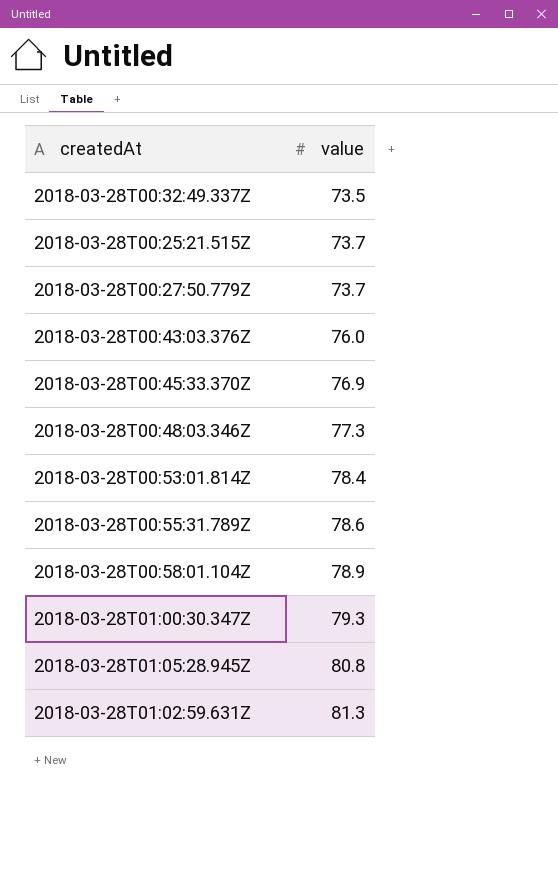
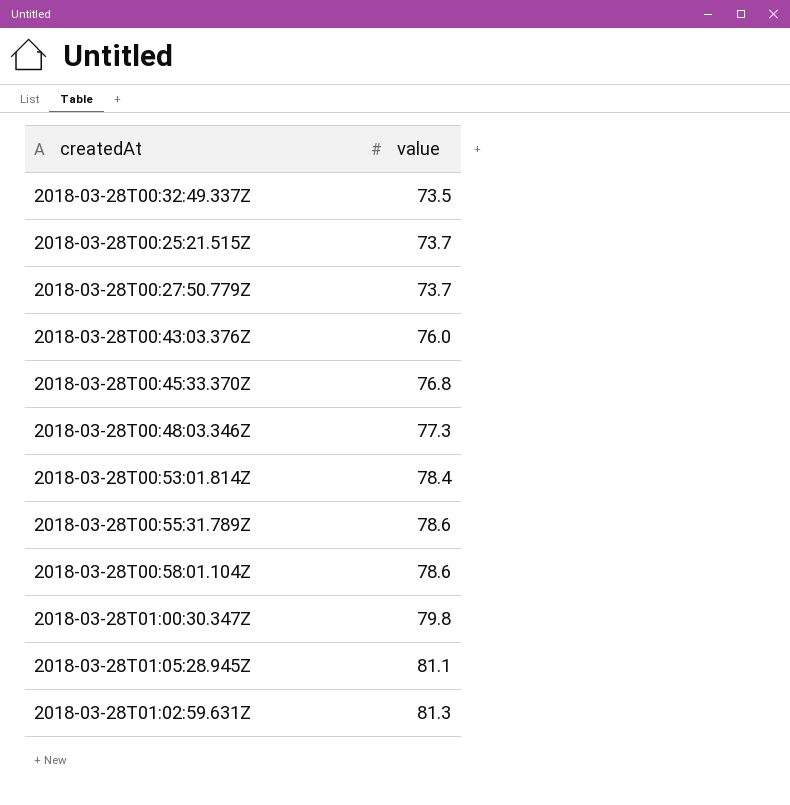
2018-03-28T00:45:33.370Z | value: 76.9 -> 76.8
2018-03-28T00:58:01.104Z | value: 78.9 -> 78.6
2018-03-28T01:00:30.347Z | value: 79.3 -> 79.8
2018-03-28T01:05:28.945Z | value: 80.8 -> 81.1

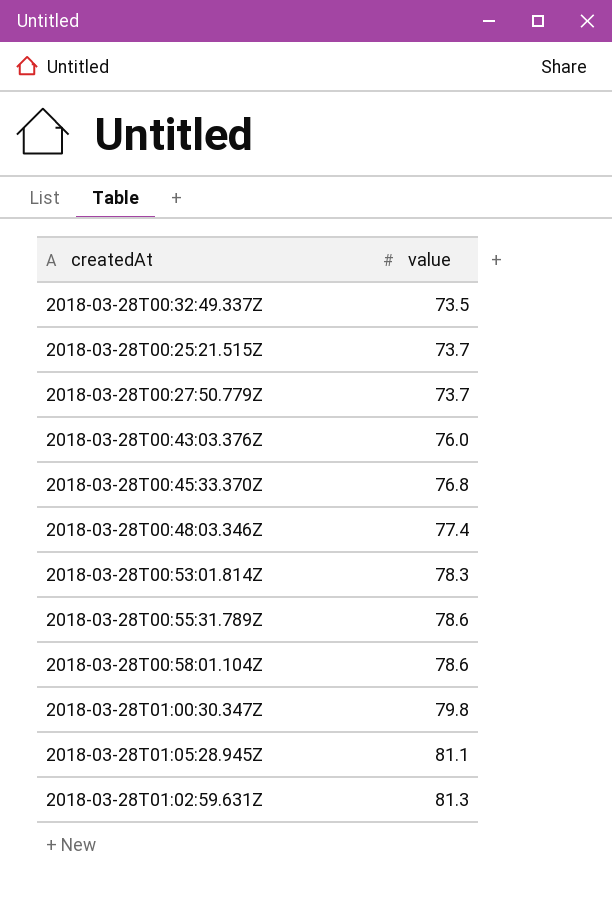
2018-03-28T00:48:03.346Z | value: 77.3 -> 77.4
2018-03-28T00:53:01.814Z | value: 78.4 -> 78.3

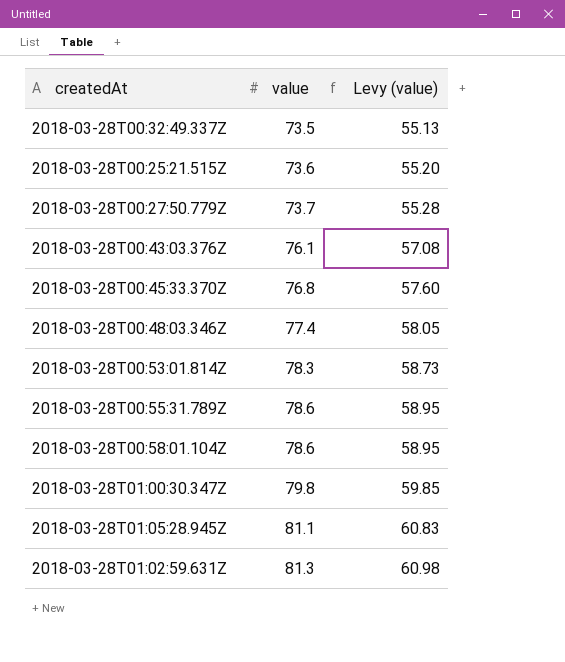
column Levy (value) | formula: none -> [value] * 0.75
2018-03-28T00:25:21.515Z | value: 73.7 -> 73.6
2018-03-28T00:43:03.376Z | value: 76.0 -> 76.1

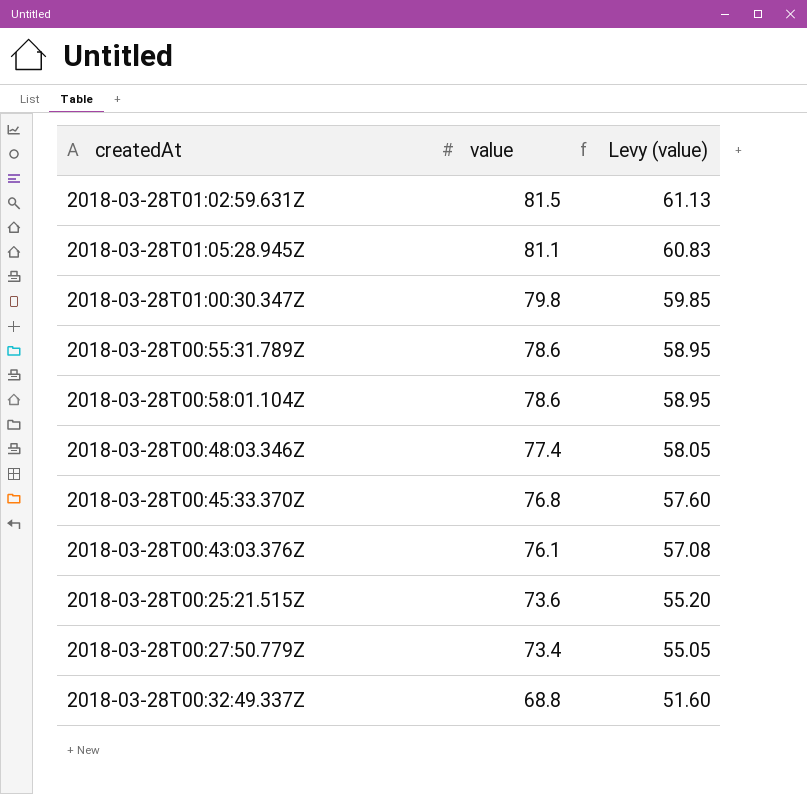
row order: value ascending -> value descending
row 2018-03-28T00:53:01.814Z: 78.3 | 58.73 -> none
2018-03-28T01:02:59.631Z | value: 81.3 -> 81.5
2018-03-28T01:02:59.631Z | Levy (value): 60.98 -> 61.13
2018-03-28T00:27:50.779Z | value: 73.7 -> 73.4
2018-03-28T00:27:50.779Z | Levy (value): 55.28 -> 55.05
2018-03-28T00:32:49.337Z | value: 73.5 -> 68.8
2018-03-28T00:32:49.337Z | Levy (value): 55.13 -> 51.60

